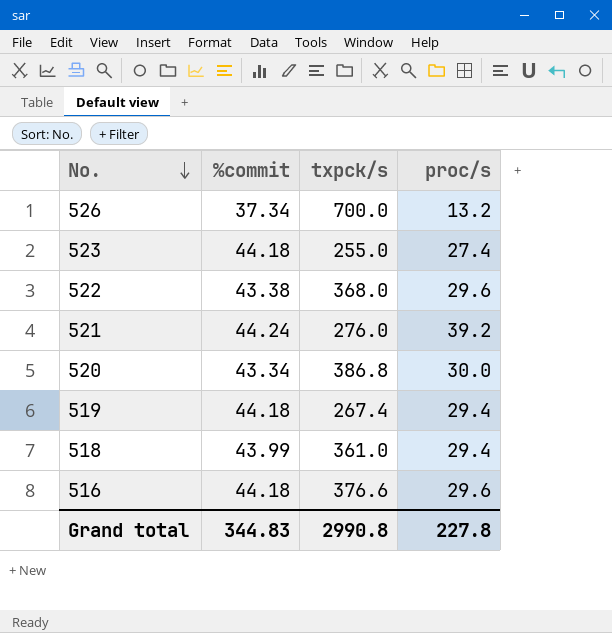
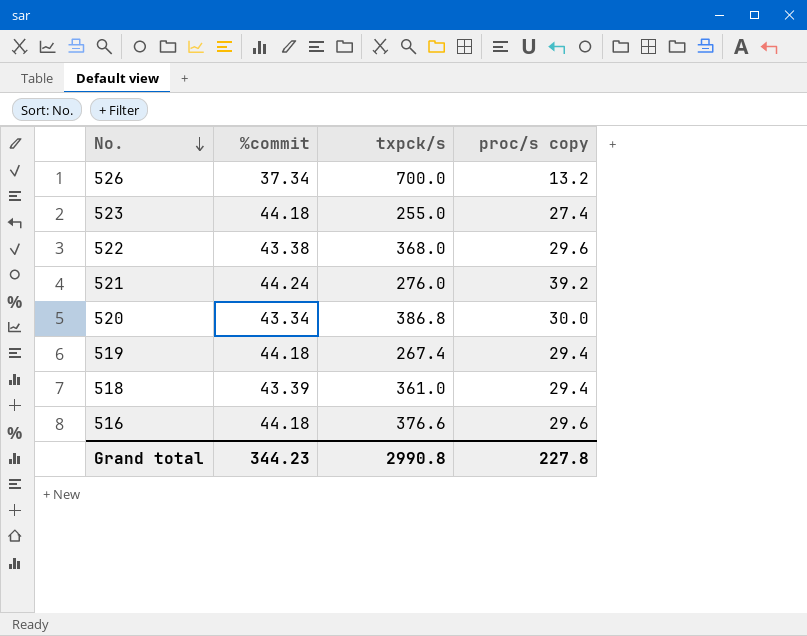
column name: proc/s -> proc/s copy
518 | %commit: 43.99 -> 43.39
Grand total | %commit: 344.83 -> 344.23

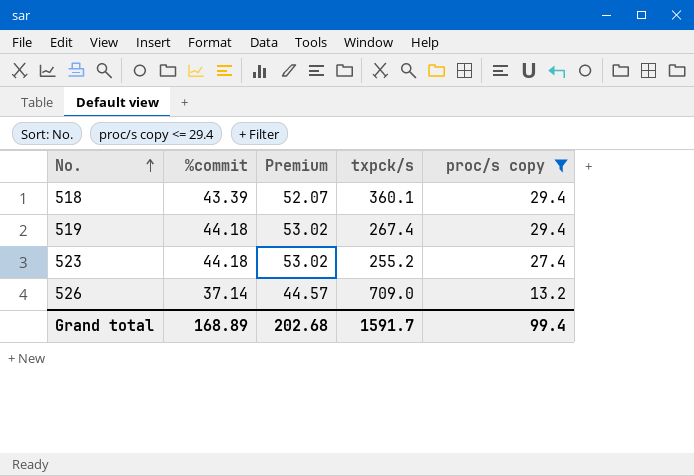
filter: none -> proc/s copy <= 29.4
row order: No. descending -> No. ascending
column Premium | formula: none -> [%commit] * 1.2
518 | txpck/s: 361.0 -> 360.1
523 | txpck/s: 255.0 -> 255.2
526 | %commit: 37.34 -> 37.14
526 | txpck/s: 700.0 -> 709.0
Grand total | %commit: 344.23 -> 168.89
Grand total | txpck/s: 2990.8 -> 1591.7
Grand total | proc/s copy: 227.8 -> 99.4

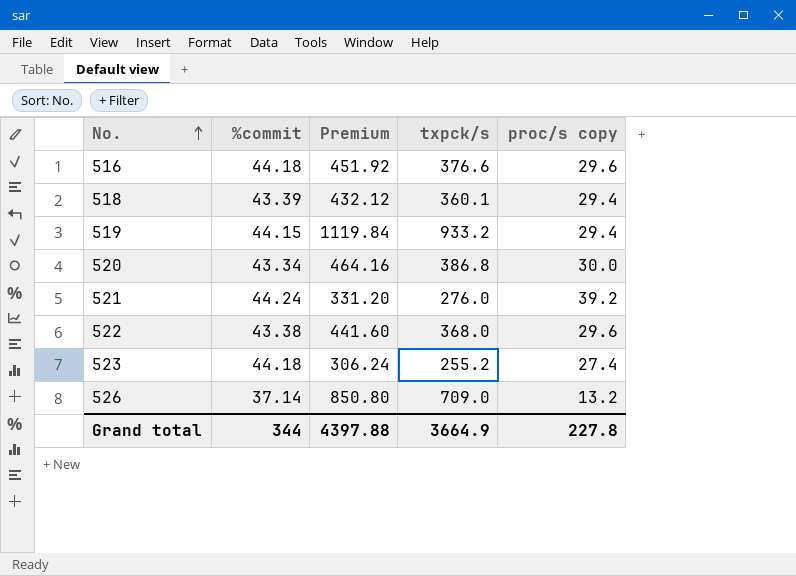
filter: proc/s copy <= 29.4 -> none
column Premium | formula: [%commit] * 1.2 -> [txpck/s] * 1.2
519 | %commit: 44.18 -> 44.15
519 | txpck/s: 267.4 -> 933.2
Grand total | %commit: 168.89 -> 344
Grand total | Premium: 202.68 -> 4397.88
Grand total | txpck/s: 1591.7 -> 3664.9
Grand total | proc/s copy: 99.4 -> 227.8

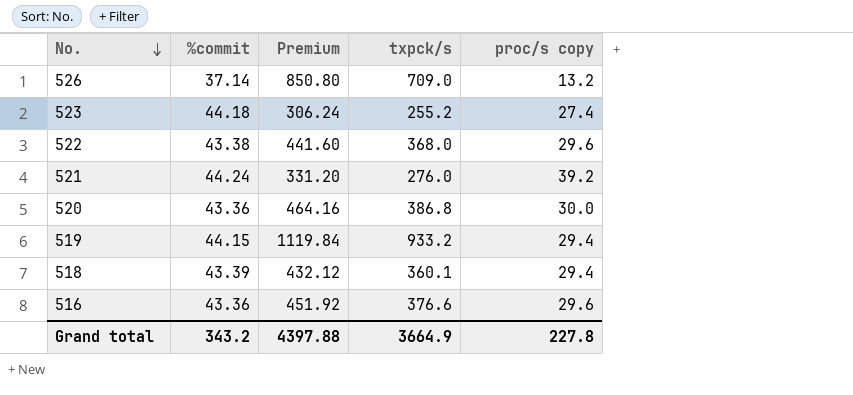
row order: No. ascending -> No. descending
520 | %commit: 43.34 -> 43.36
516 | %commit: 44.18 -> 43.36
Grand total | %commit: 344 -> 343.2

